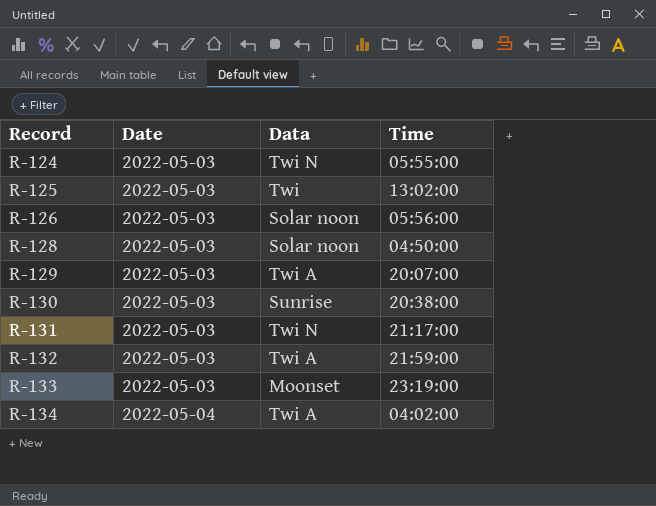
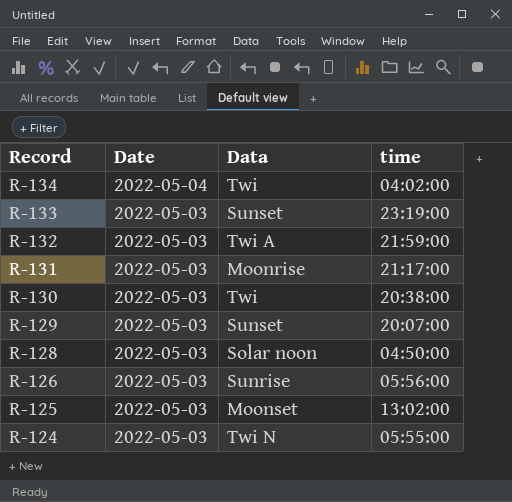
row order: Record ascending -> Record descending
column name: Time -> time
R-134 | Data: Twi A -> Twi
R-133 | Data: Moonset -> Sunset
R-131 | Data: Twi N -> Moonrise
R-130 | Data: Sunrise -> Twi
R-129 | Data: Twi A -> Sunset
R-126 | Data: Solar noon -> Sunrise
R-125 | Data: Twi -> Moonset

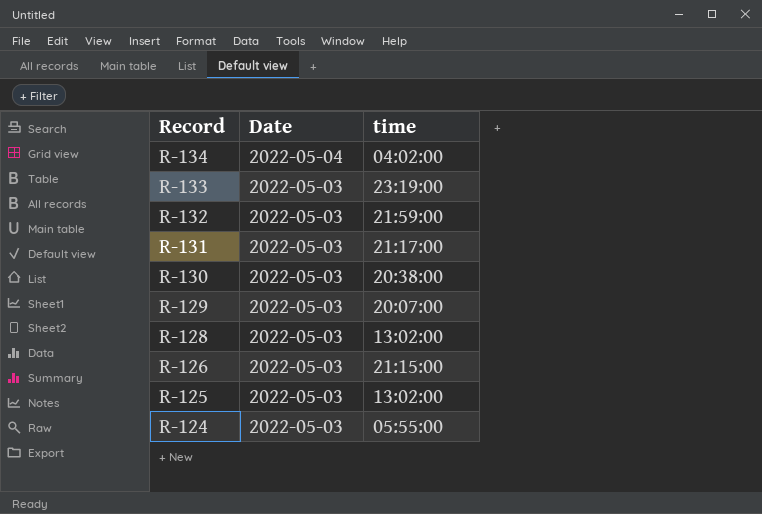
column Data | position: 3 -> none
R-128 | time: 04:50:00 -> 13:02:00
R-126 | time: 05:56:00 -> 21:15:00

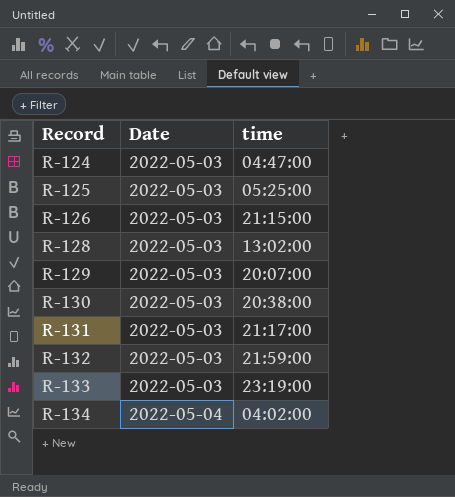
row order: Record descending -> Record ascending
R-124 | time: 05:55:00 -> 04:47:00
R-125 | time: 13:02:00 -> 05:25:00

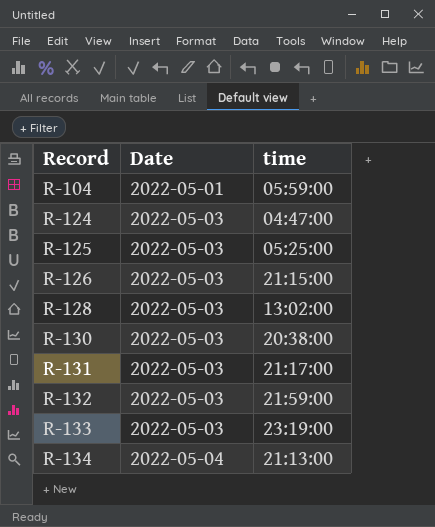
row R-129: 2022-05-03 | 20:07:00 -> none
row R-104: none -> 2022-05-01 | 05:59:00
R-134 | time: 04:02:00 -> 21:13:00

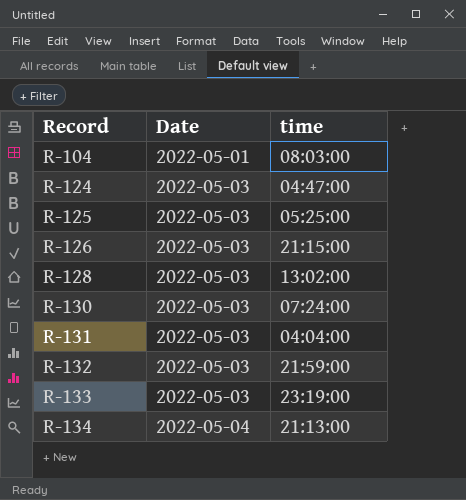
R-104 | time: 05:59:00 -> 08:03:00
R-130 | time: 20:38:00 -> 07:24:00
R-131 | time: 21:17:00 -> 04:04:00

